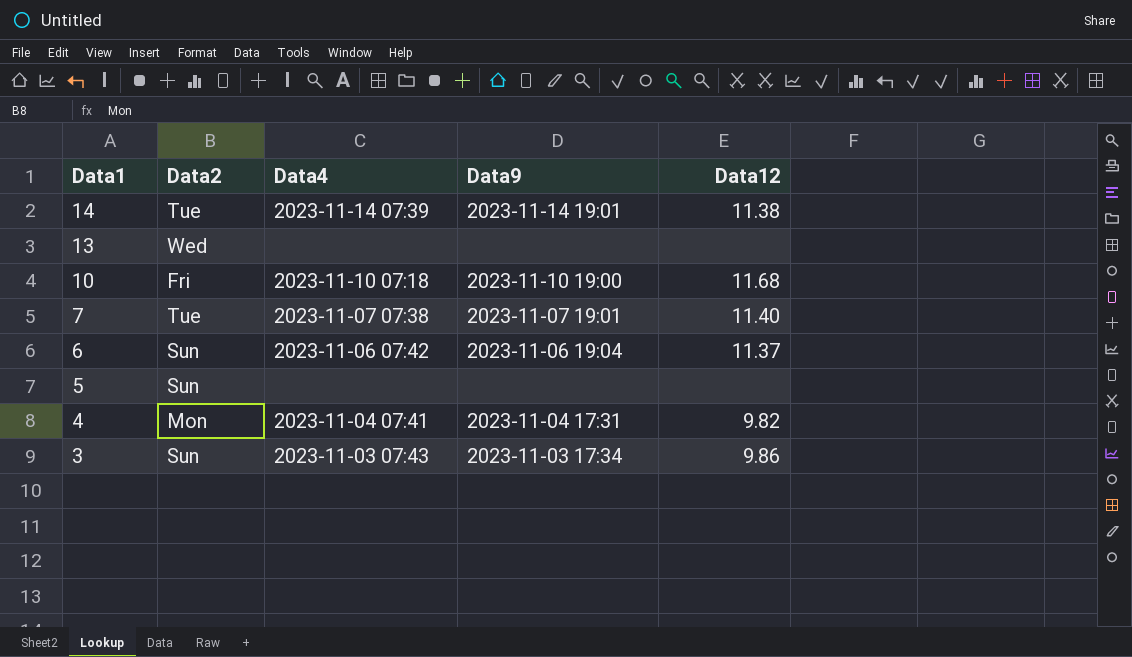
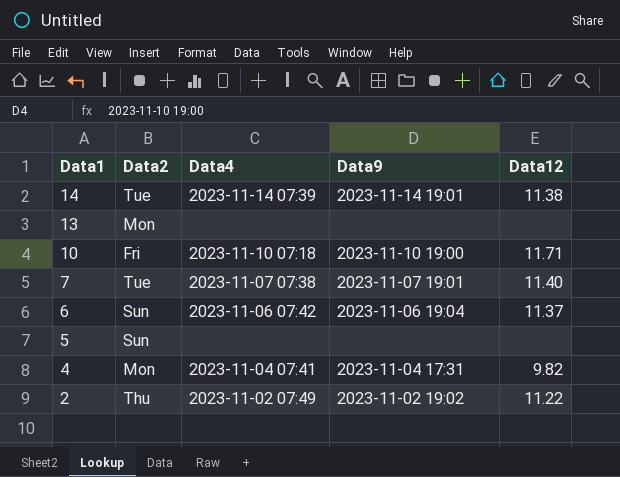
row 3: Sun | 2023-11-03 07:43 | 2023-11-03 17:34 | 9.86 -> none
13 | Data2: Wed -> Mon
10 | Data12: 11.68 -> 11.71
row 2: none -> Thu | 2023-11-02 07:49 | 2023-11-02 19:02 | 11.22

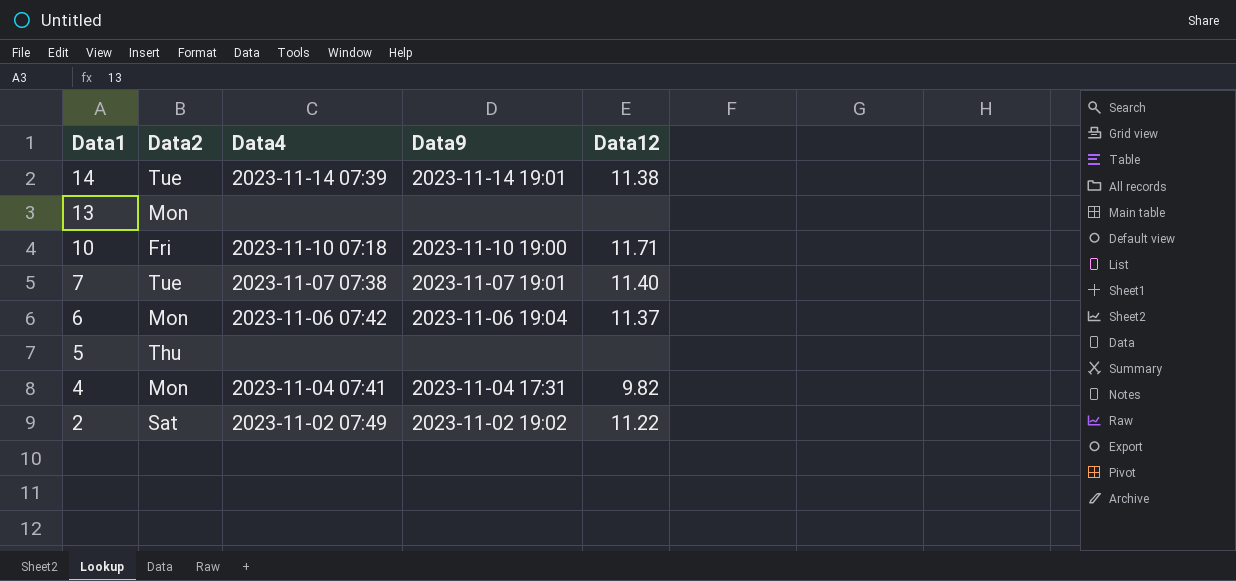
6 | Data2: Sun -> Mon
5 | Data2: Sun -> Thu
2 | Data2: Thu -> Sat

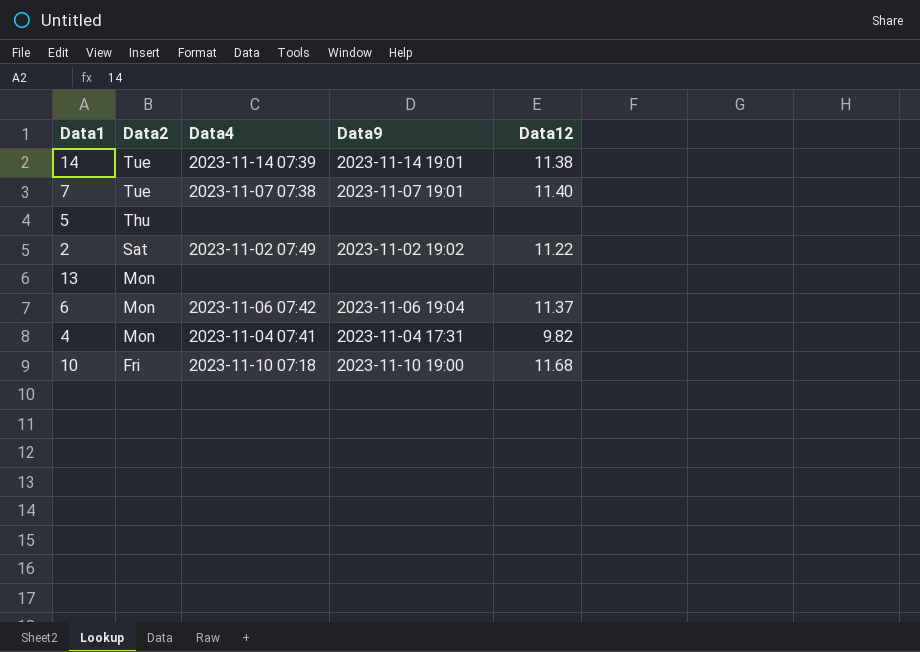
row order: Data1 descending -> Data2 descending
10 | Data12: 11.71 -> 11.68

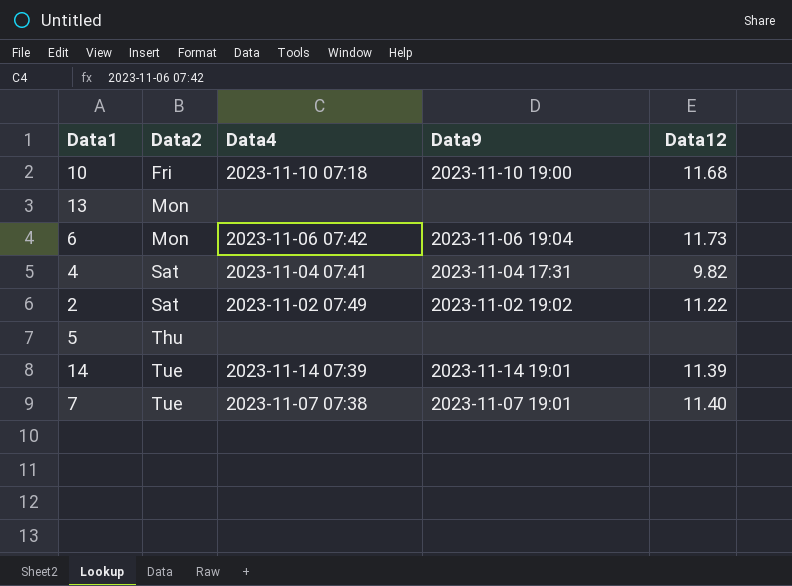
row order: Data2 descending -> Data2 ascending
6 | Data12: 11.37 -> 11.73
4 | Data2: Mon -> Sat
14 | Data12: 11.38 -> 11.39

